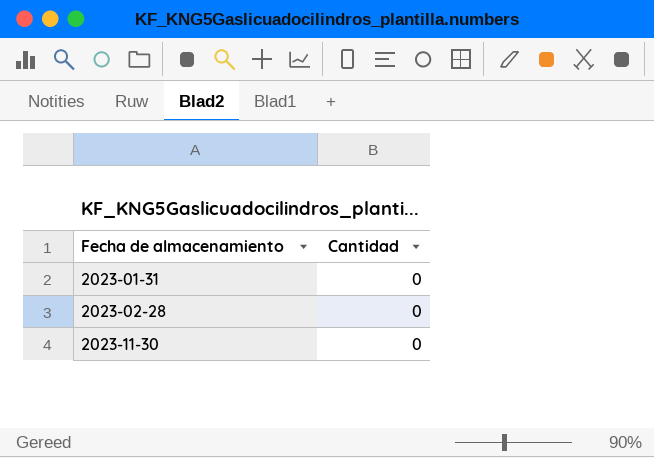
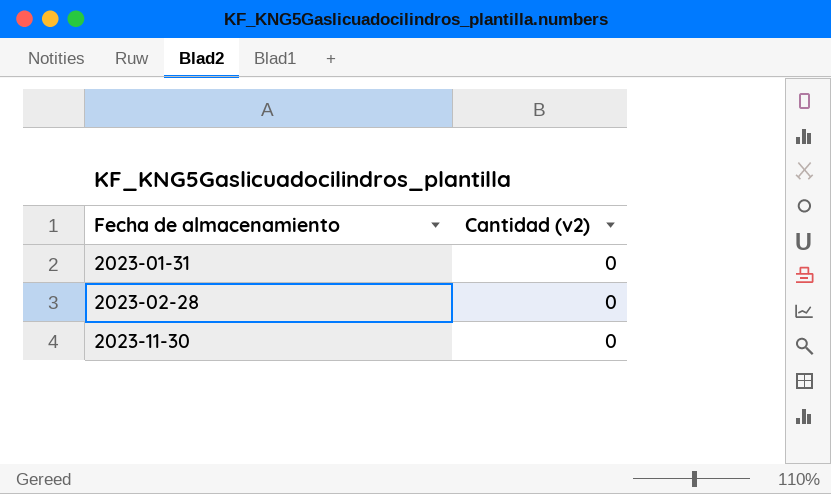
column name: Cantidad -> Cantidad (v2)

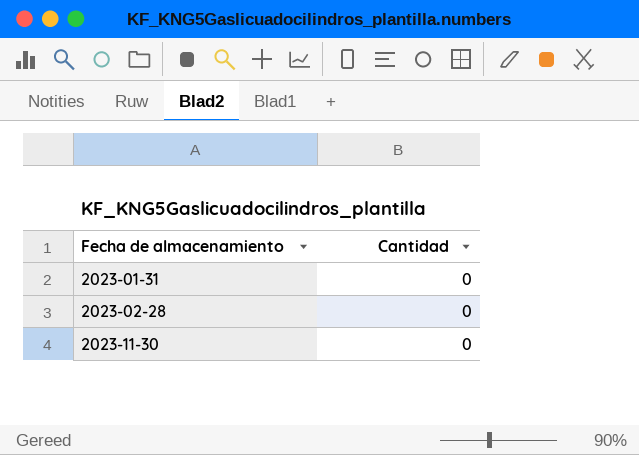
column name: Cantidad (v2) -> Cantidad

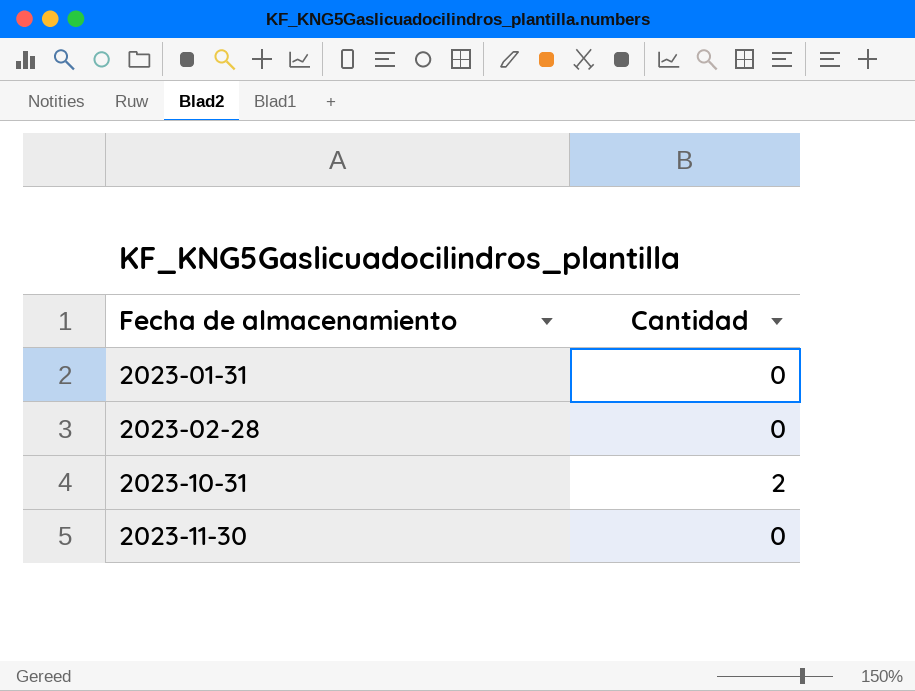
row 2023-10-31: none -> 2

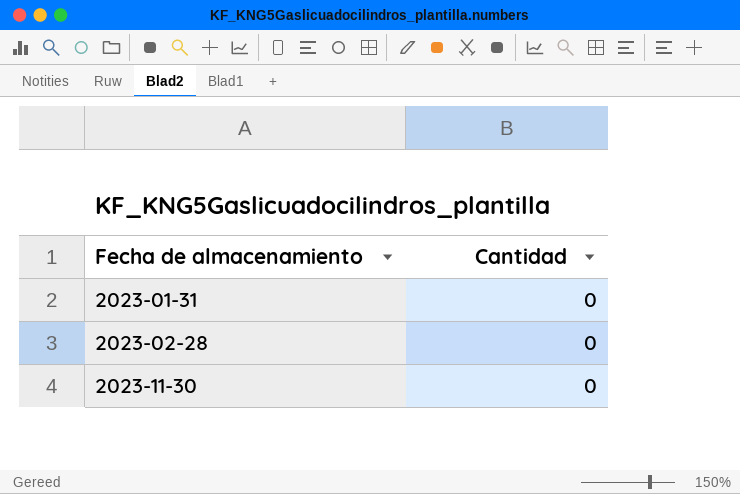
row 2023-10-31: 2 -> none

